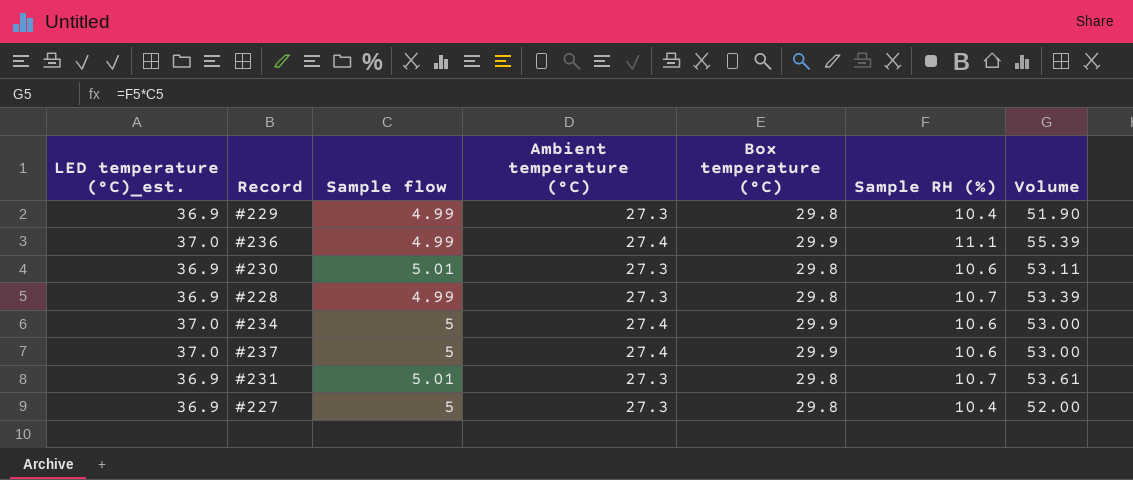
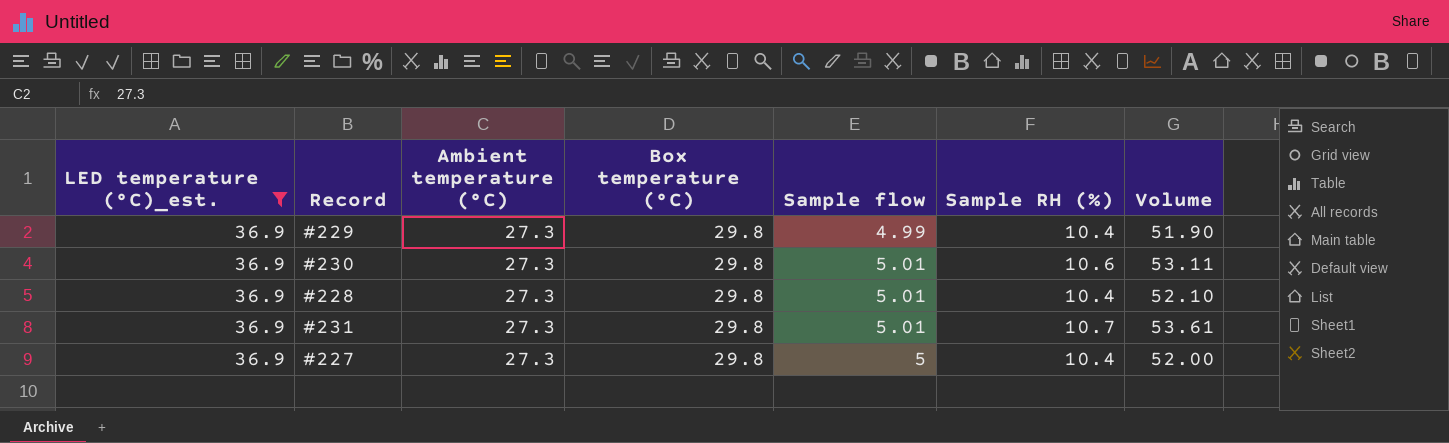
filter: none -> LED temperature (°C)_est. = 36.9
column Sample flow | position: 3 -> 5
#228 | Sample flow: 4.99 -> 5.01
#228 | Sample RH (%): 10.7 -> 10.4
#228 | Volume: 53.39 -> 52.10

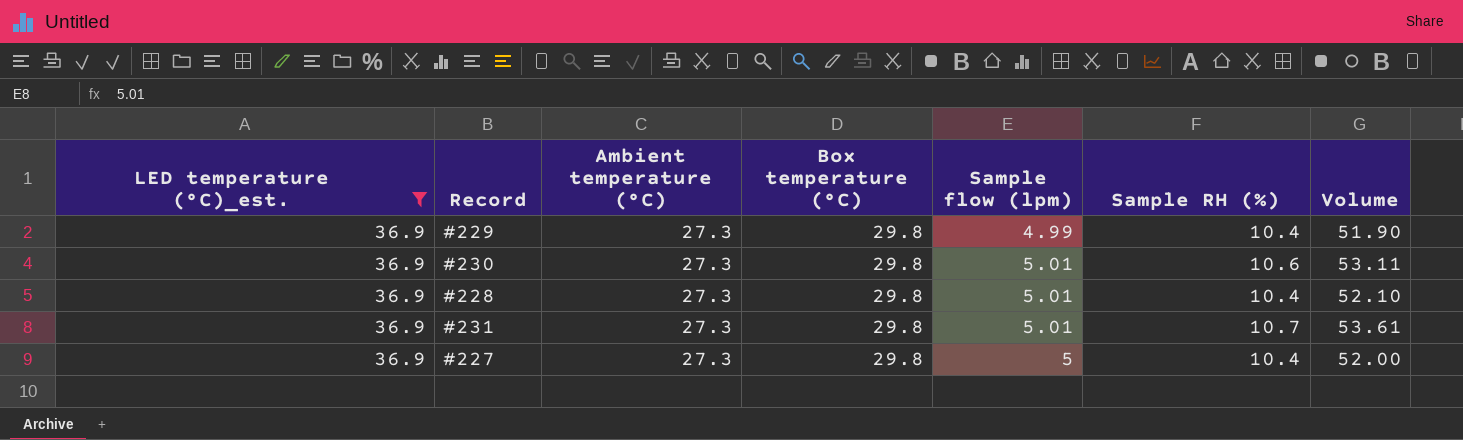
column name: Sample flow -> Sample flow (lpm)

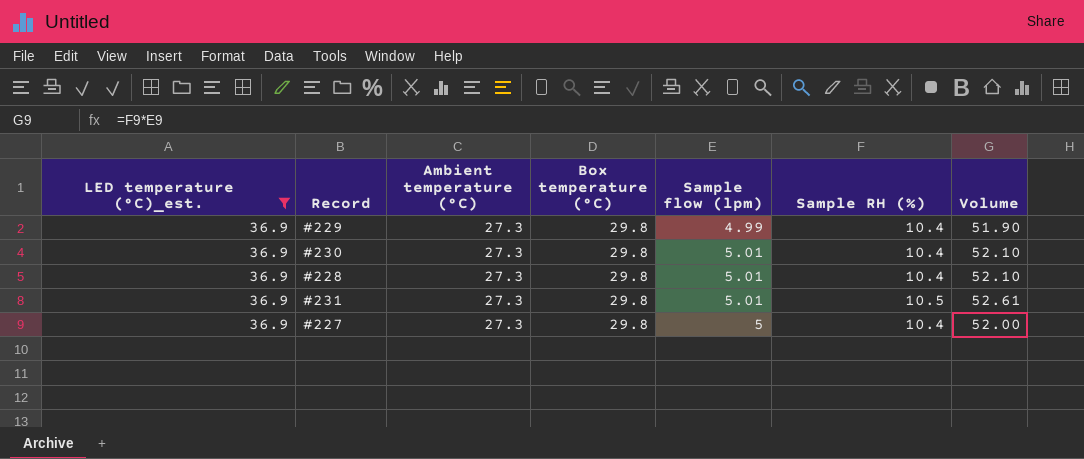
#230 | Sample RH (%): 10.6 -> 10.4
#230 | Volume: 53.11 -> 52.10
#231 | Sample RH (%): 10.7 -> 10.5
#231 | Volume: 53.61 -> 52.61

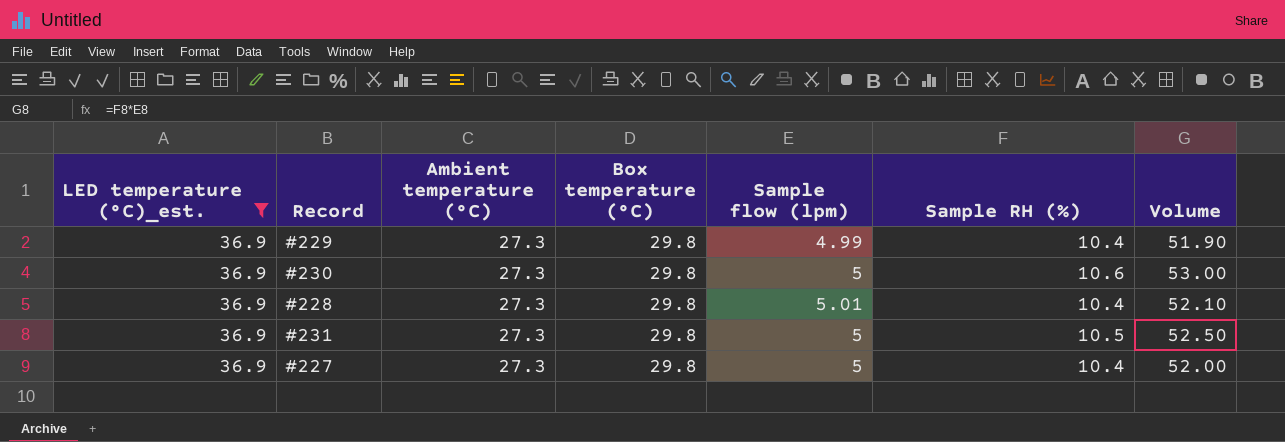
#230 | Sample flow (lpm): 5.01 -> 5
#230 | Sample RH (%): 10.4 -> 10.6
#230 | Volume: 52.10 -> 53.00
#231 | Sample flow (lpm): 5.01 -> 5
#231 | Volume: 52.61 -> 52.50

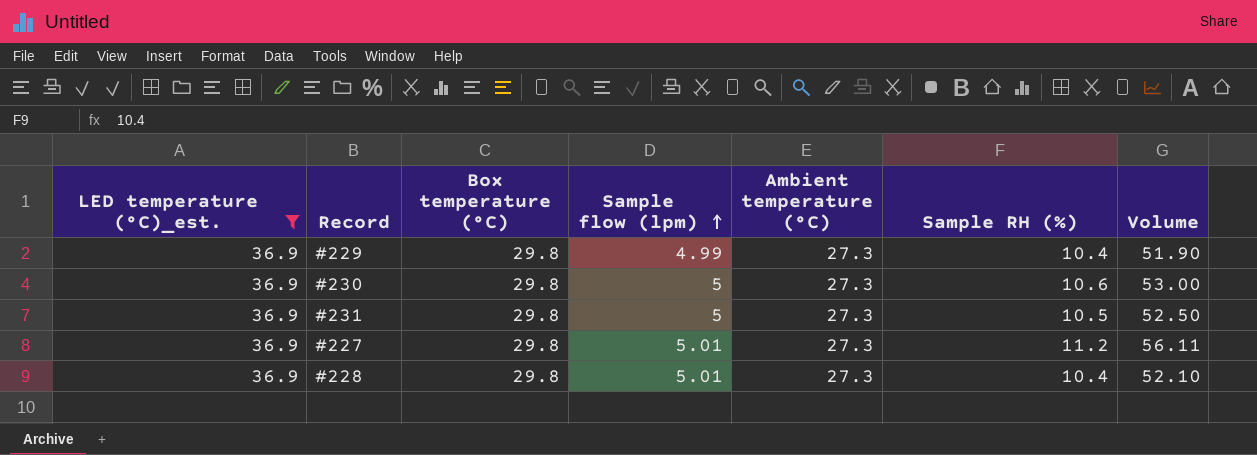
row order: none -> Sample flow (lpm) ascending
column Ambient temperature (°C) | position: 3 -> 5
#227 | Sample flow (lpm): 5 -> 5.01
#227 | Sample RH (%): 10.4 -> 11.2
#227 | Volume: 52.00 -> 56.11

